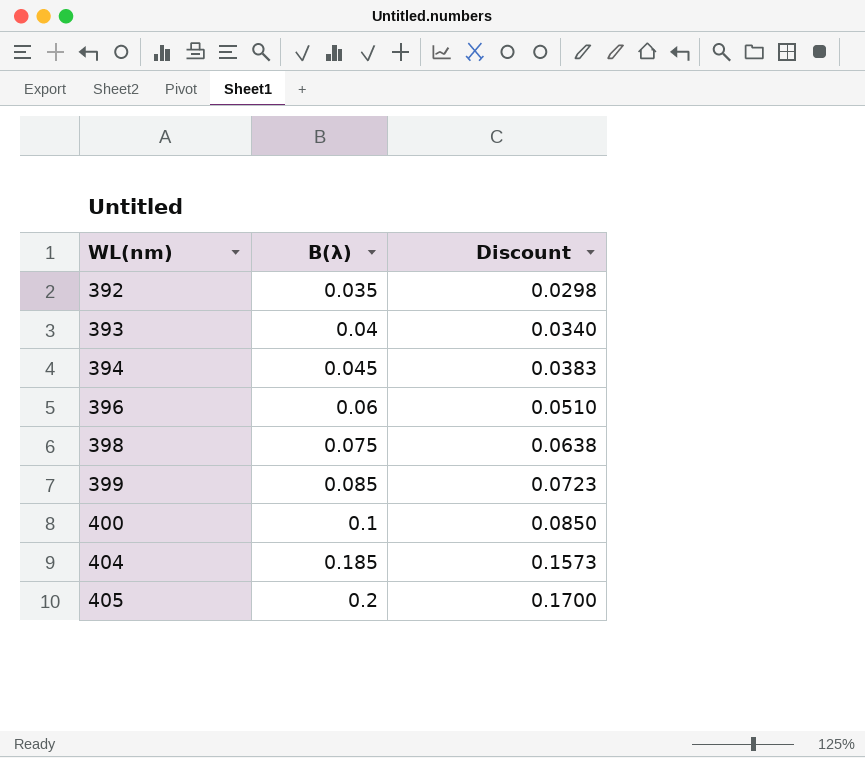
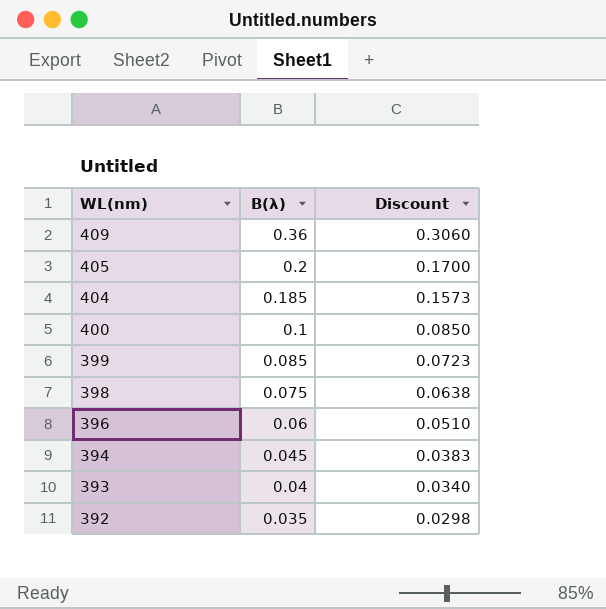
row order: WL(nm) ascending -> WL(nm) descending
row 409: none -> 0.36 | 0.3060

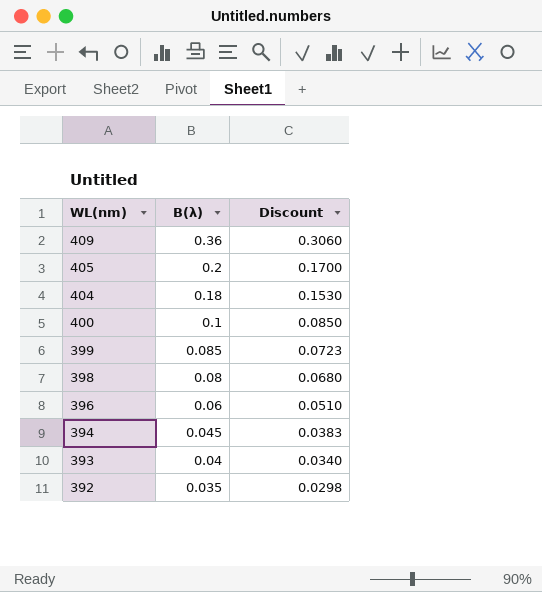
404 | B(λ): 0.185 -> 0.18
404 | Discount: 0.1573 -> 0.1530
398 | B(λ): 0.075 -> 0.08
398 | Discount: 0.0638 -> 0.0680

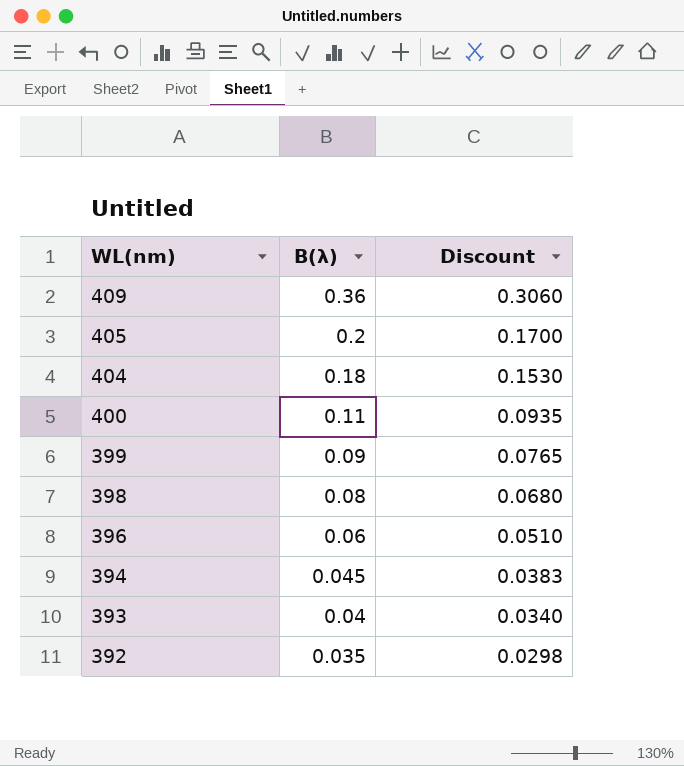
400 | B(λ): 0.1 -> 0.11
400 | Discount: 0.0850 -> 0.0935
399 | B(λ): 0.085 -> 0.09
399 | Discount: 0.0723 -> 0.0765

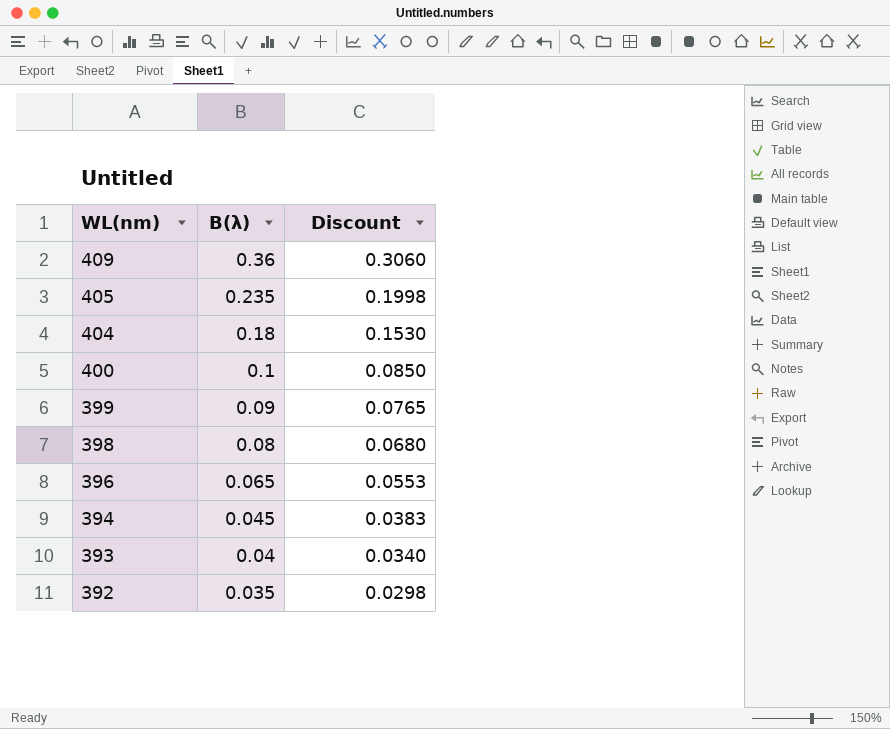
405 | B(λ): 0.2 -> 0.235
405 | Discount: 0.1700 -> 0.1998
400 | B(λ): 0.11 -> 0.1
400 | Discount: 0.0935 -> 0.0850
396 | B(λ): 0.06 -> 0.065
396 | Discount: 0.0510 -> 0.0553

